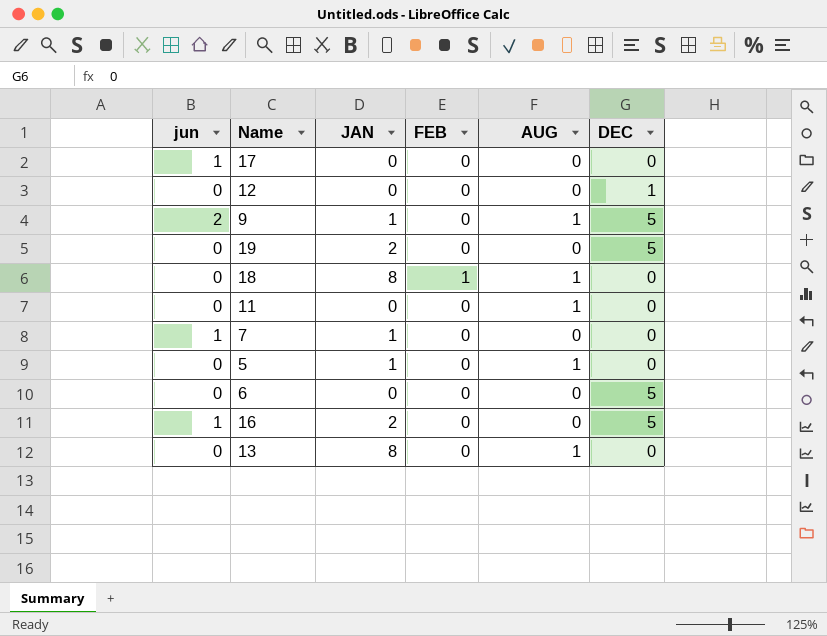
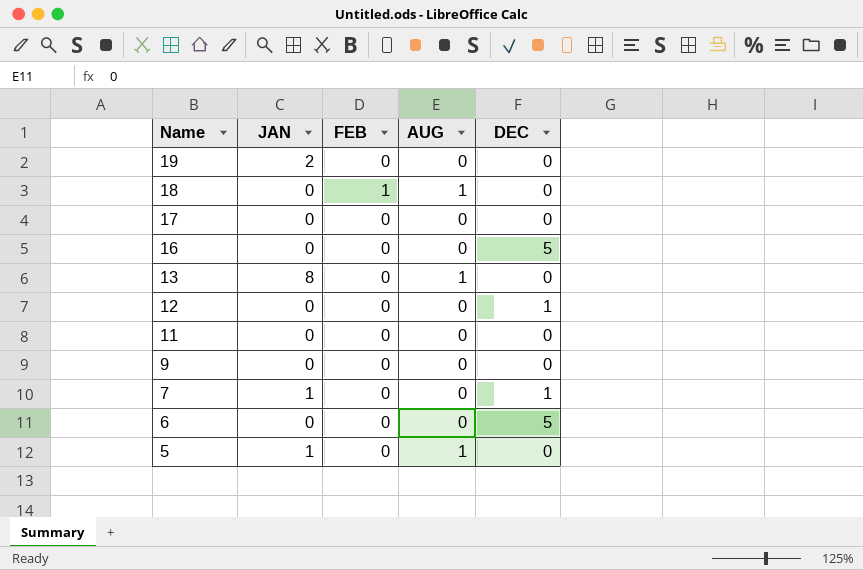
row order: none -> Name descending
column jun | position: 1 -> none
19 | DEC: 5 -> 0
18 | JAN: 8 -> 0
16 | JAN: 2 -> 0
11 | AUG: 1 -> 0
9 | JAN: 1 -> 0
9 | AUG: 1 -> 0
9 | DEC: 5 -> 0
7 | DEC: 0 -> 1

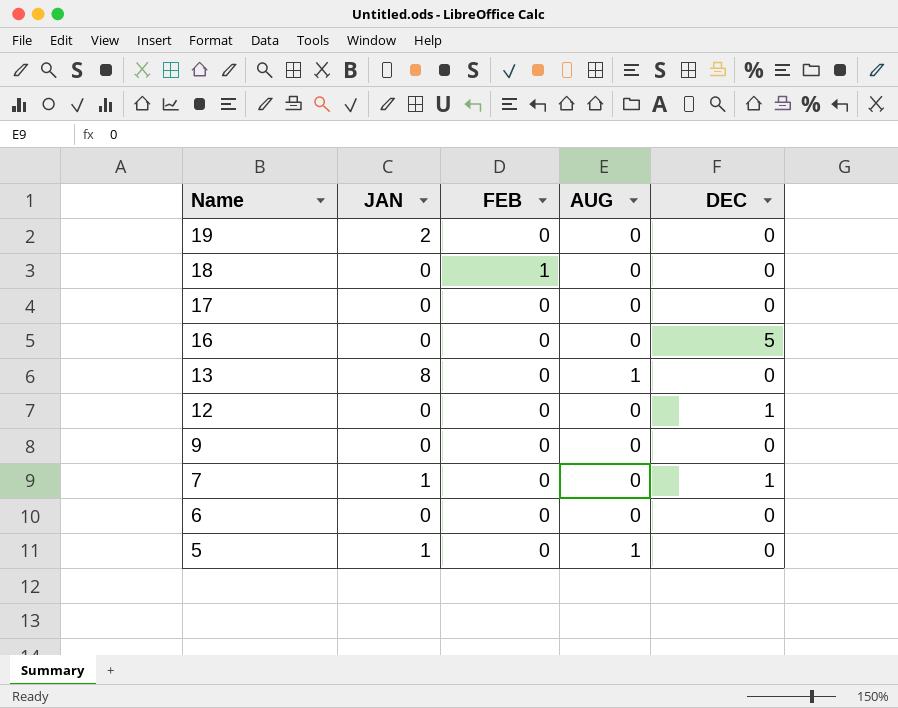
row 11: 0 | 0 | 0 | 0 -> none
18 | AUG: 1 -> 0
6 | DEC: 5 -> 0

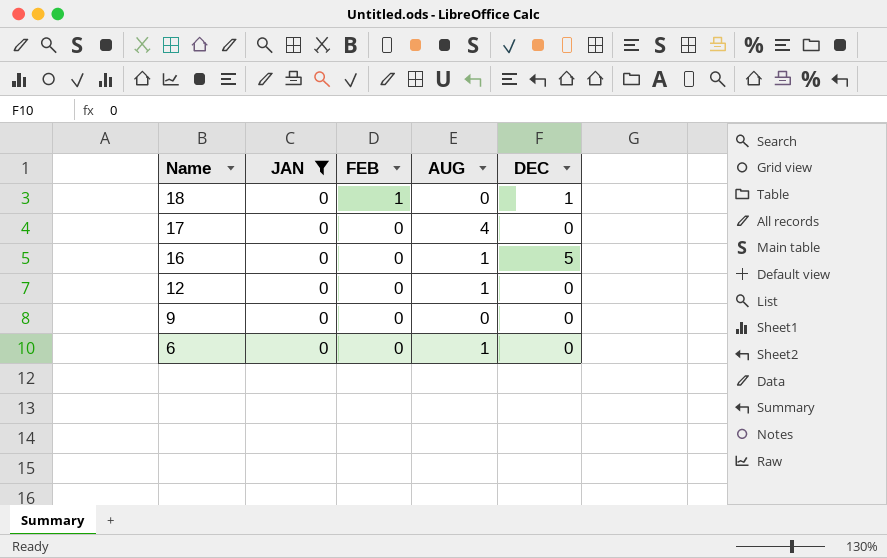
filter: none -> JAN = 0
18 | DEC: 0 -> 1
17 | AUG: 0 -> 4
16 | AUG: 0 -> 1
12 | AUG: 0 -> 1
12 | DEC: 1 -> 0
6 | AUG: 0 -> 1

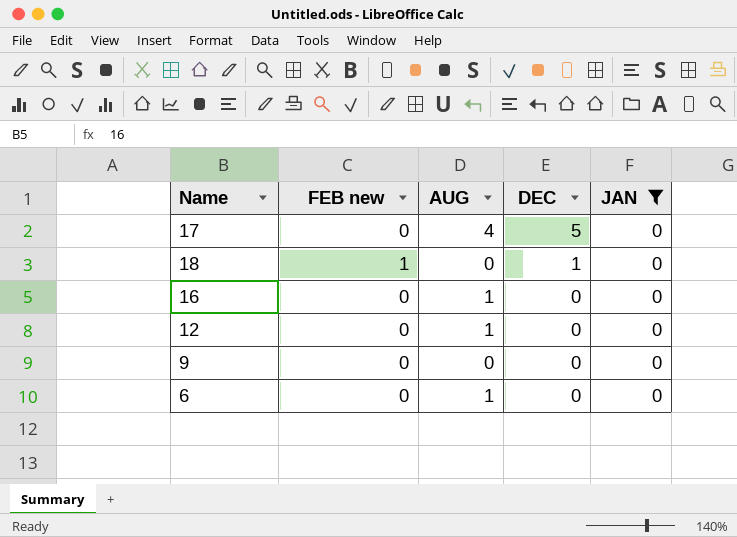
row order: Name descending -> DEC descending
column name: FEB -> FEB new
column JAN | position: 2 -> 5
17 | DEC: 0 -> 5
16 | DEC: 5 -> 0

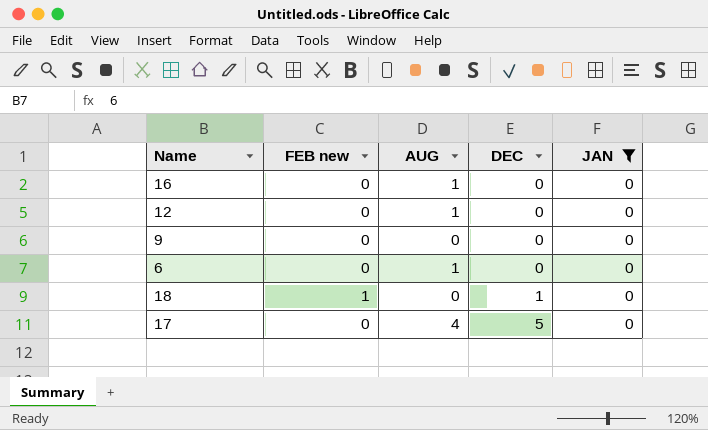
row order: DEC descending -> DEC ascending

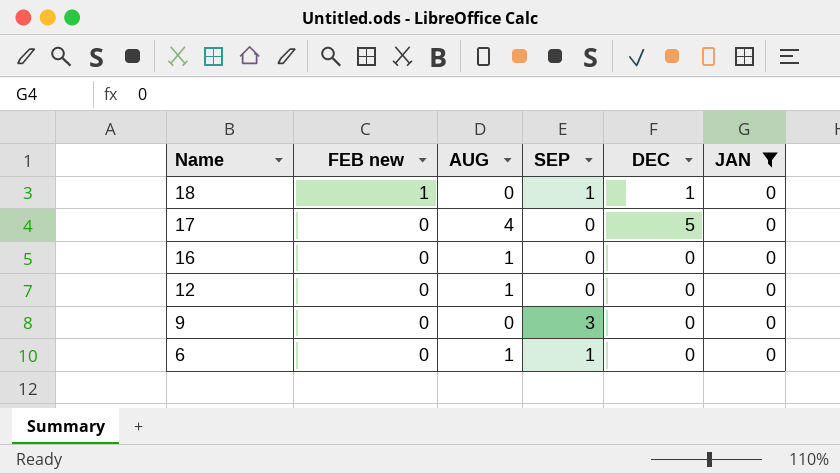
row order: DEC ascending -> Name descending
column SEP | position: none -> 4

